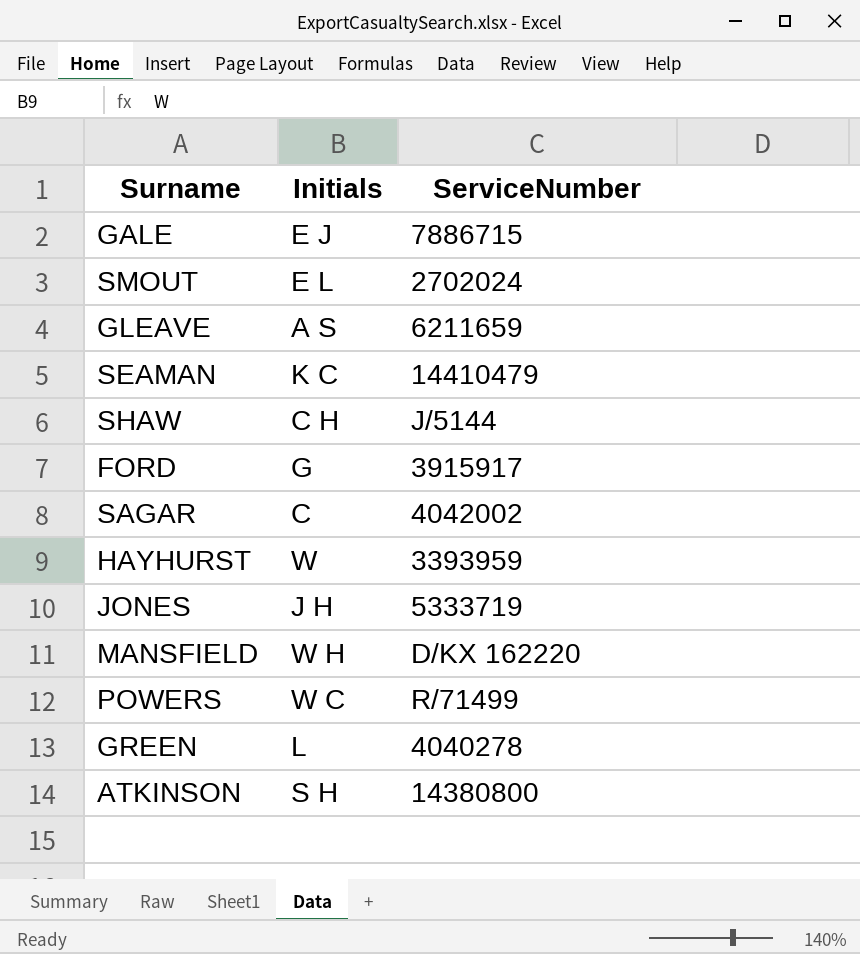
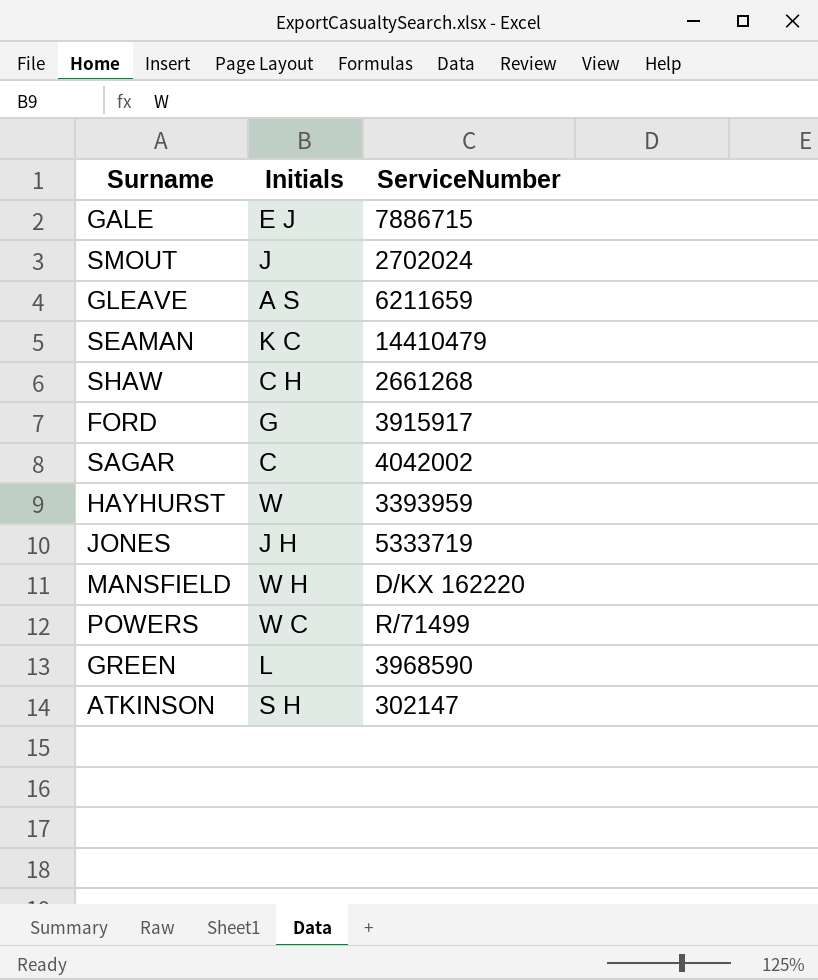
SMOUT | Initials: E L -> J
SHAW | ServiceNumber: J/5144 -> 2661268
GREEN | ServiceNumber: 4040278 -> 3968590
ATKINSON | ServiceNumber: 14380800 -> 302147

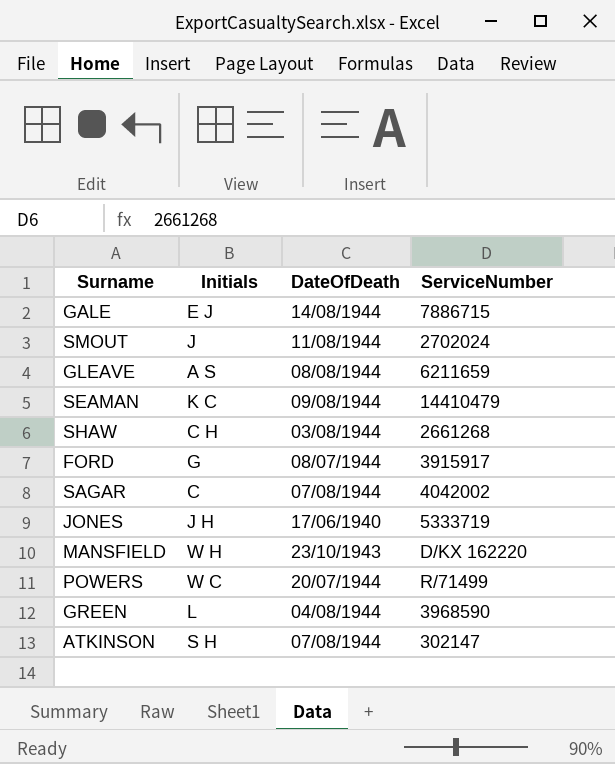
column DateOfDeath | position: none -> 3
row HAYHURST: W | 3393959 -> none

